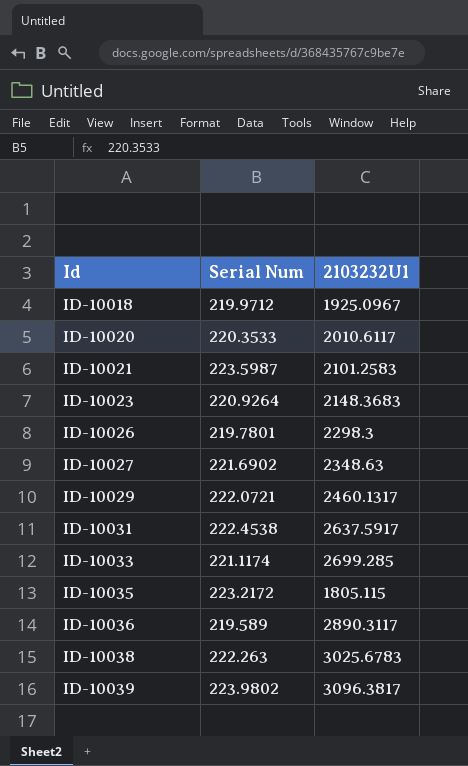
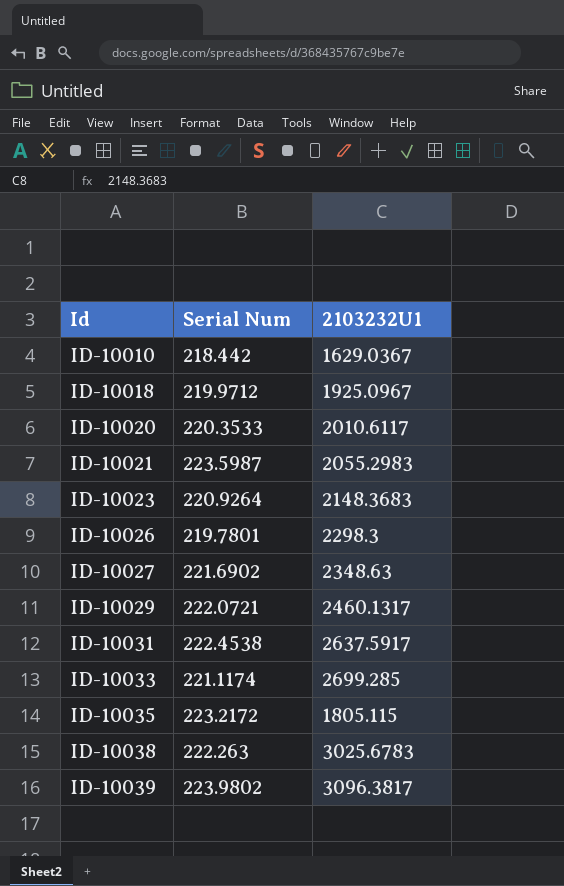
row ID-10036: 219.589 | 2890.3117 -> none
row ID-10010: none -> 218.442 | 1629.0367
ID-10021 | 2103232U1: 2101.2583 -> 2055.2983

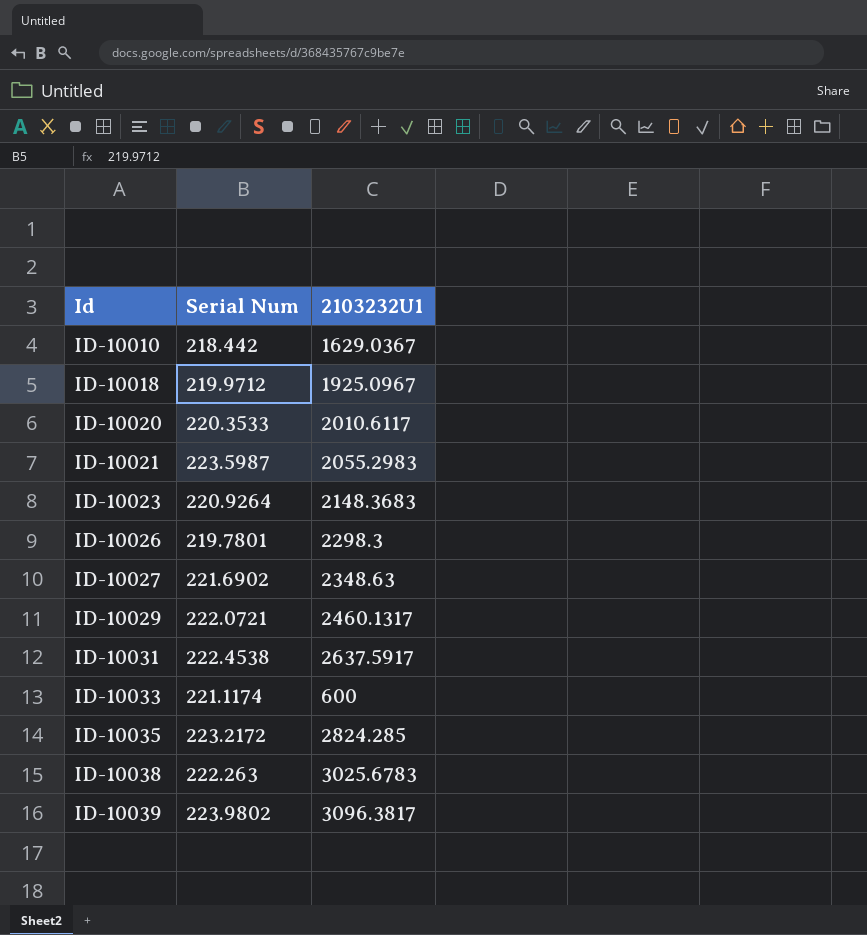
ID-10033 | 2103232U1: 2699.285 -> 600
ID-10035 | 2103232U1: 1805.115 -> 2824.285

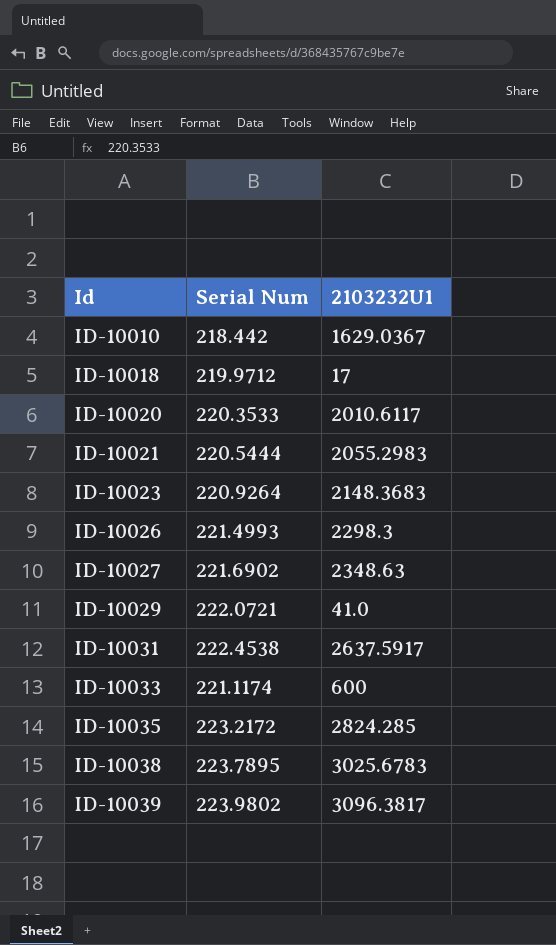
ID-10018 | 2103232U1: 1925.0967 -> 17
ID-10021 | Serial Num: 223.5987 -> 220.5444
ID-10026 | Serial Num: 219.7801 -> 221.4993
ID-10029 | 2103232U1: 2460.1317 -> 41.0
ID-10038 | Serial Num: 222.263 -> 223.7895

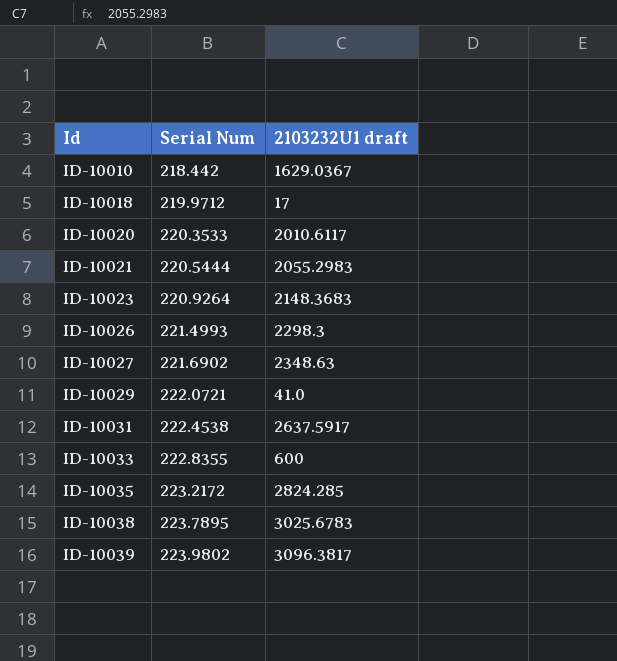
column name: 2103232U1 -> 2103232U1 draft
ID-10033 | Serial Num: 221.1174 -> 222.8355

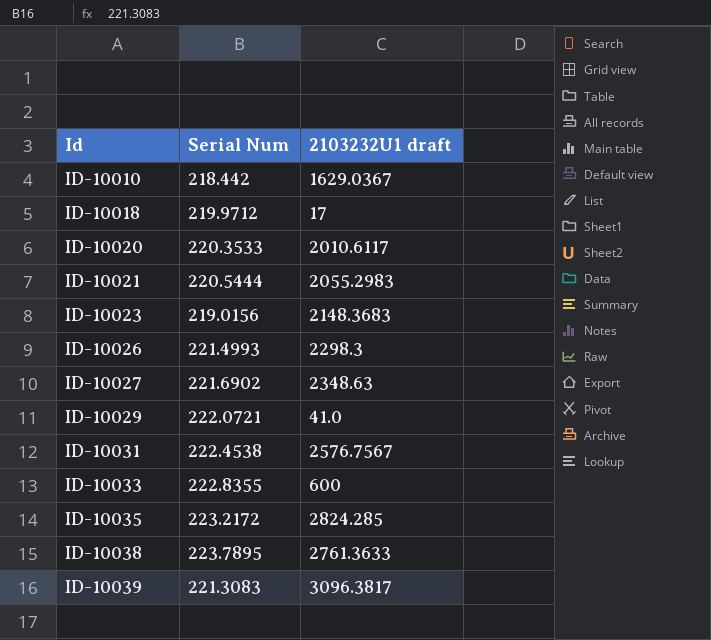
ID-10023 | Serial Num: 220.9264 -> 219.0156
ID-10031 | 2103232U1 draft: 2637.5917 -> 2576.7567
ID-10038 | 2103232U1 draft: 3025.6783 -> 2761.3633
ID-10039 | Serial Num: 223.9802 -> 221.3083

